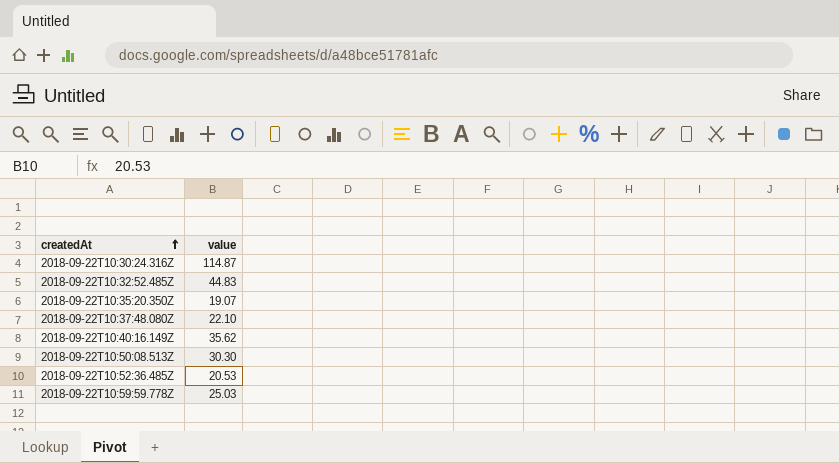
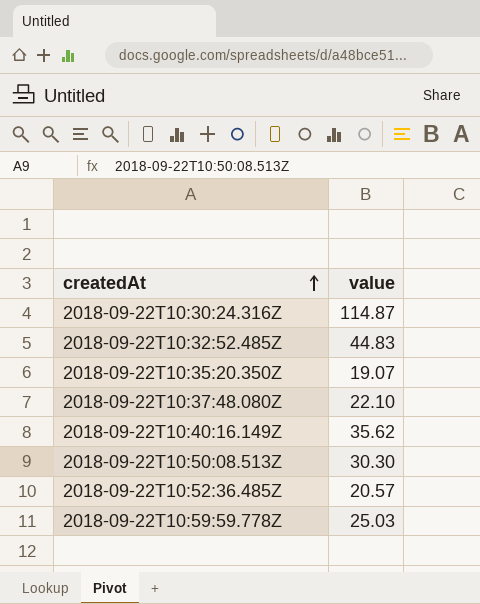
2018-09-22T10:52:36.485Z | value: 20.53 -> 20.57

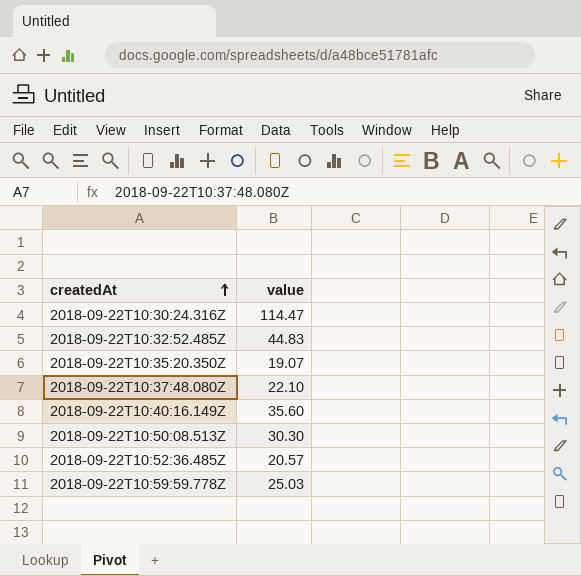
2018-09-22T10:30:24.316Z | value: 114.87 -> 114.47
2018-09-22T10:40:16.149Z | value: 35.62 -> 35.60

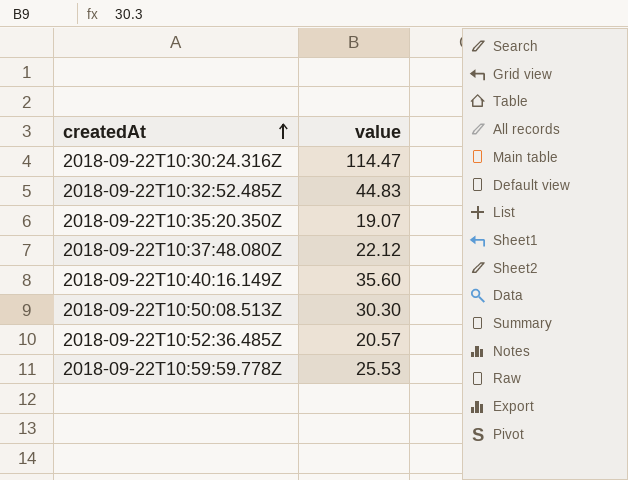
2018-09-22T10:37:48.080Z | value: 22.10 -> 22.12
2018-09-22T10:59:59.778Z | value: 25.03 -> 25.53

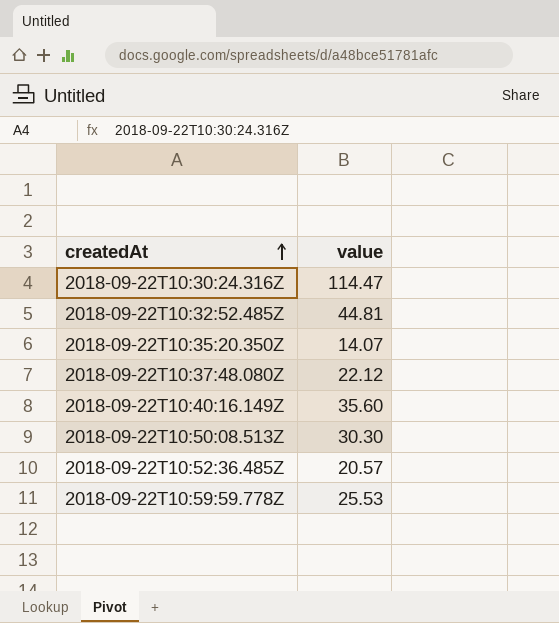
2018-09-22T10:32:52.485Z | value: 44.83 -> 44.81
2018-09-22T10:35:20.350Z | value: 19.07 -> 14.07

